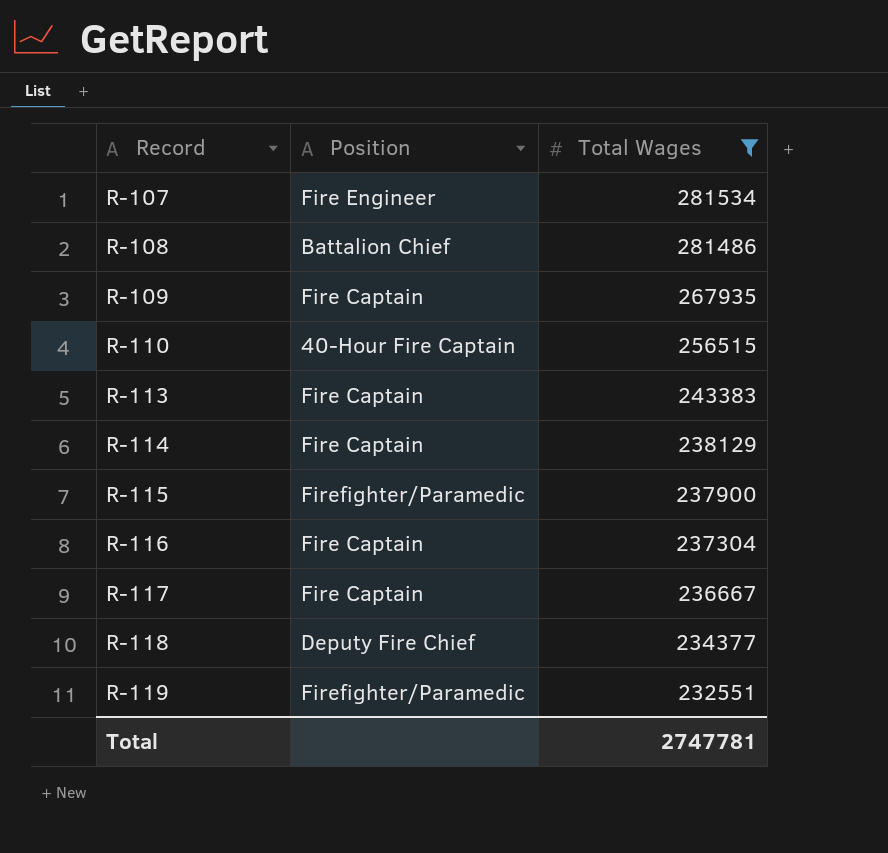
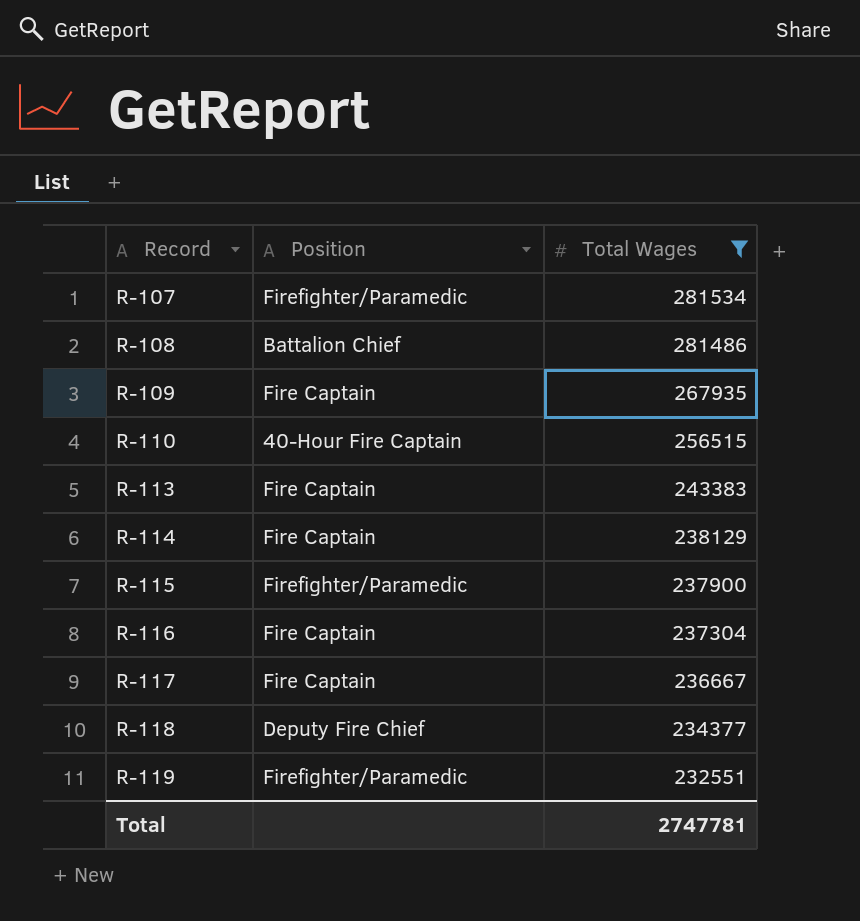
R-107 | Position: Fire Engineer -> Firefighter/Paramedic

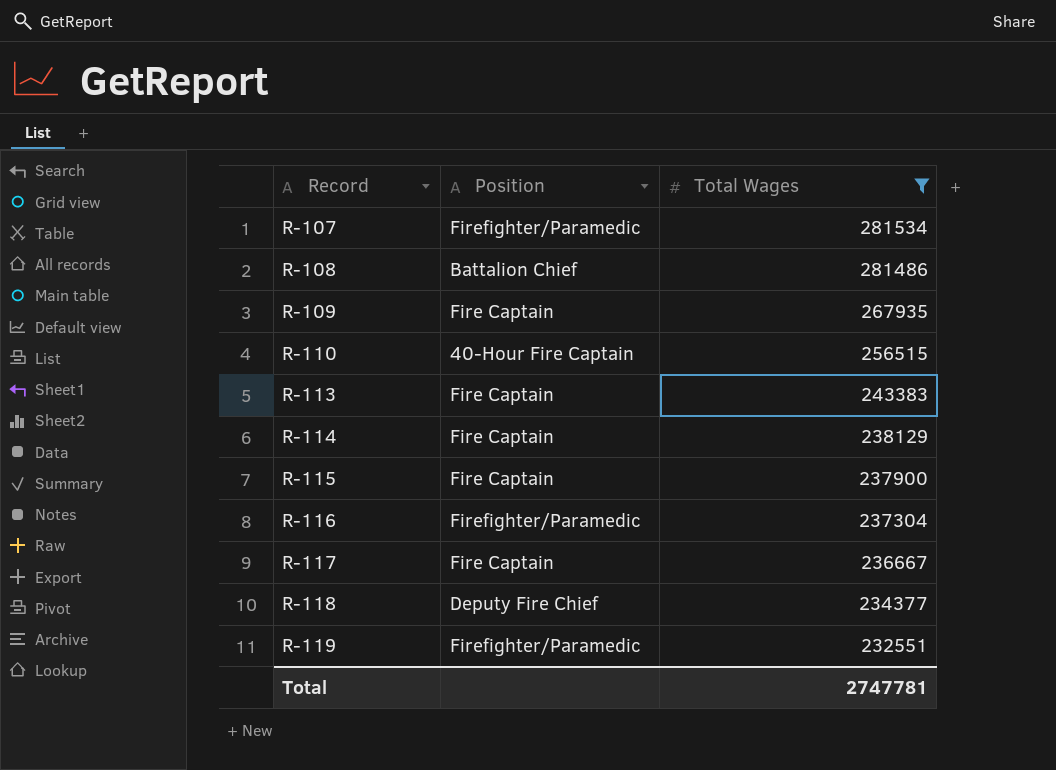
R-115 | Position: Firefighter/Paramedic -> Fire Captain
R-116 | Position: Fire Captain -> Firefighter/Paramedic

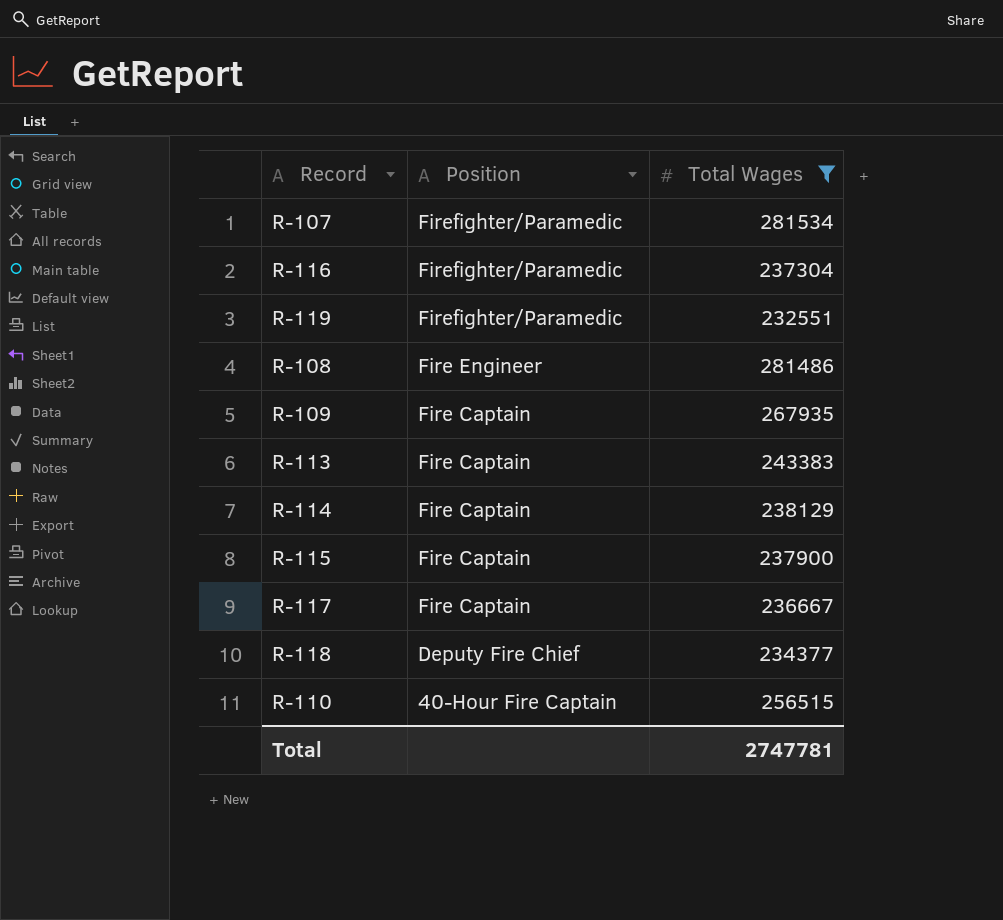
row order: Record ascending -> Position descending
R-108 | Position: Battalion Chief -> Fire Engineer

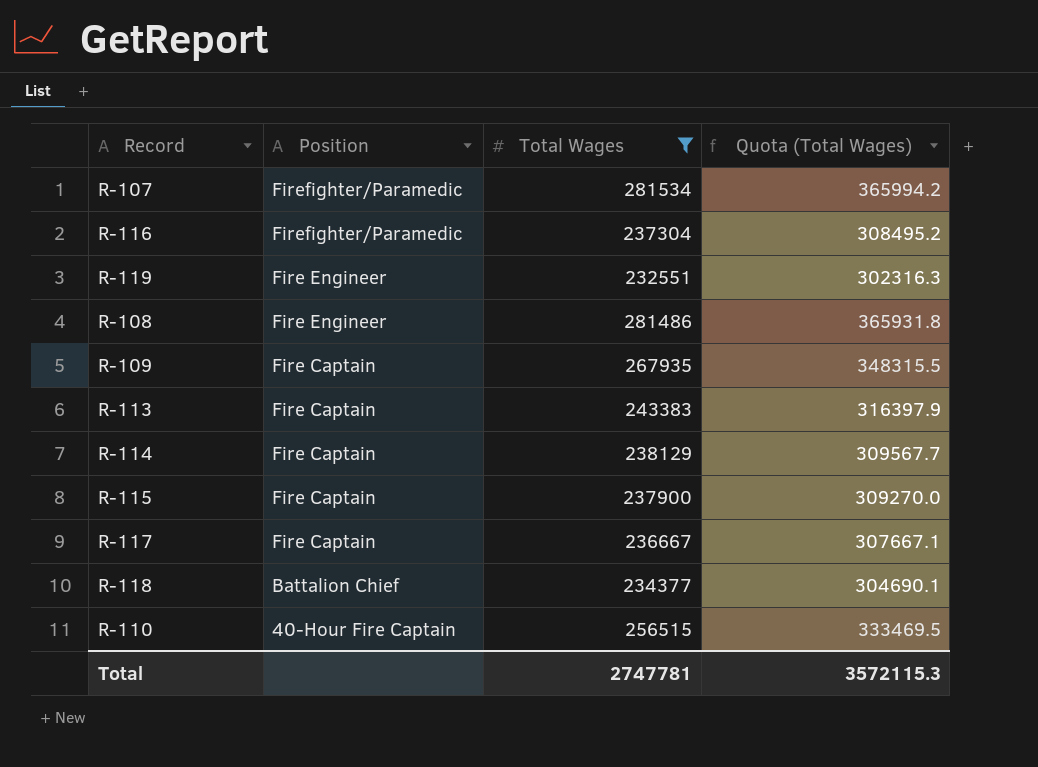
column Quota (Total Wages) | formula: none -> [Total Wages] * 1.3
R-119 | Position: Firefighter/Paramedic -> Fire Engineer
R-118 | Position: Deputy Fire Chief -> Battalion Chief

